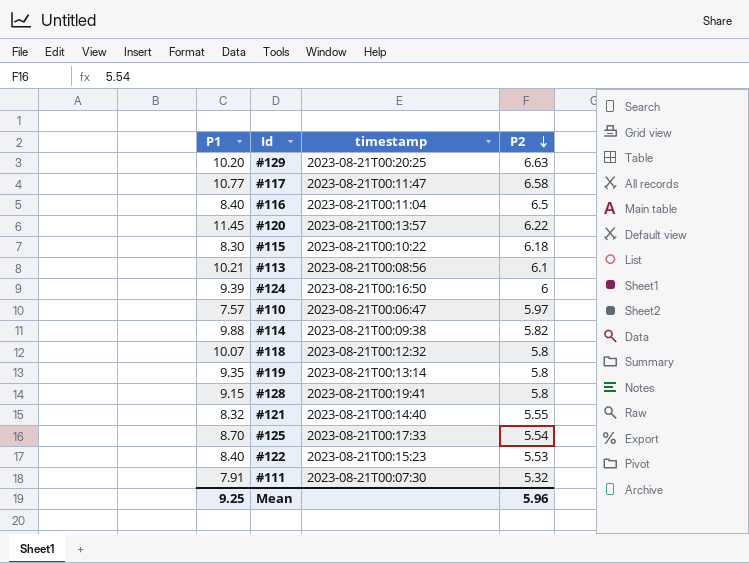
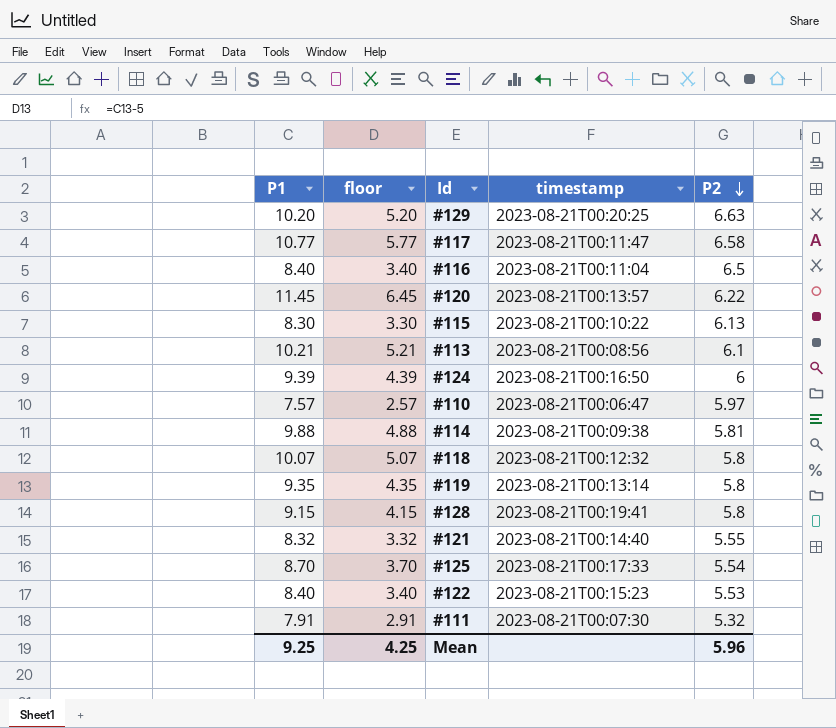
column floor | formula: none -> [P1] - 5
#115 | P2: 6.18 -> 6.13
#114 | P2: 5.82 -> 5.81

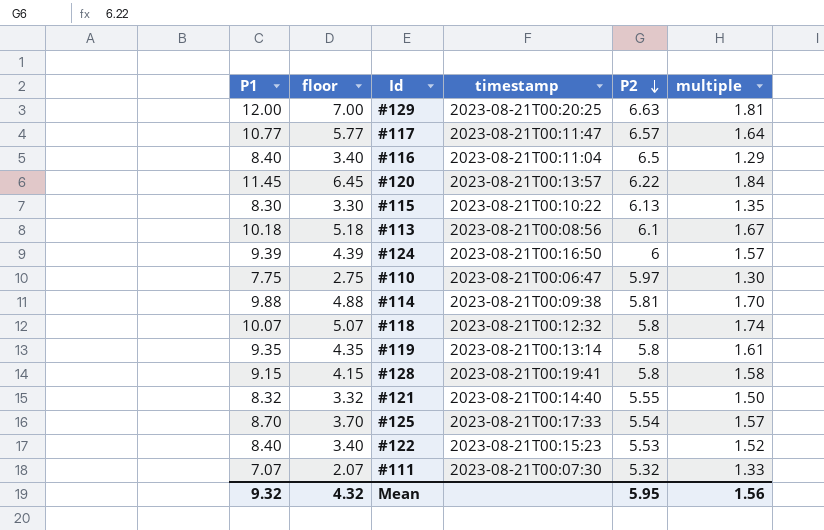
column multiple | formula: none -> [P1] / [P2]
#129 | P1: 10.20 -> 12.00
#129 | floor: 5.20 -> 7.00
#117 | P2: 6.58 -> 6.57
#113 | P1: 10.21 -> 10.18
#113 | floor: 5.21 -> 5.18
#110 | P1: 7.57 -> 7.75
#110 | floor: 2.57 -> 2.75
#111 | P1: 7.91 -> 7.07
#111 | floor: 2.91 -> 2.07
Mean | P1: 9.25 -> 9.32
Mean | floor: 4.25 -> 4.32
Mean | P2: 5.96 -> 5.95

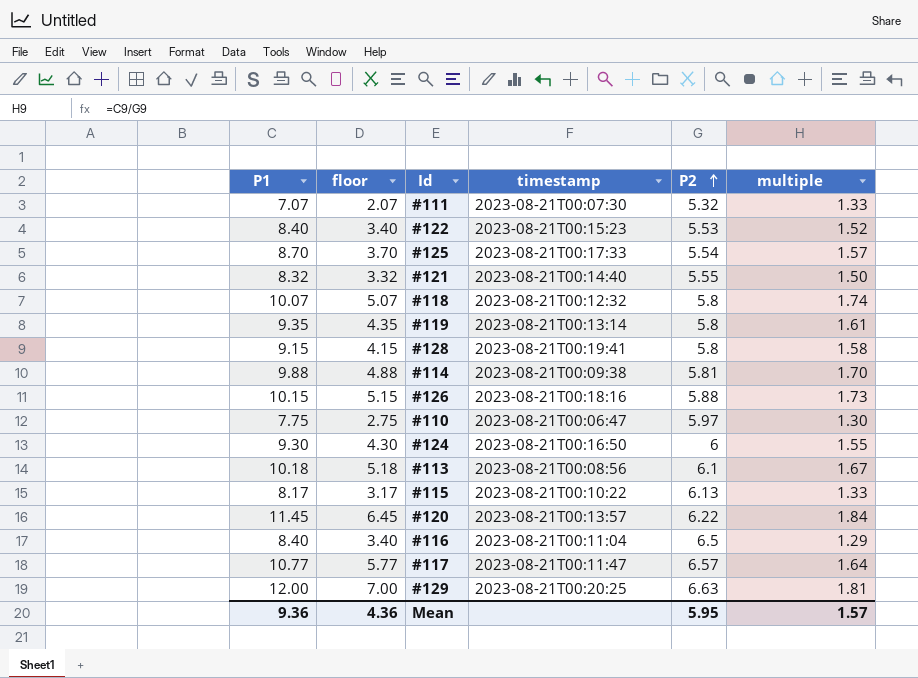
row order: P2 descending -> P2 ascending
row #126: none -> 10.15 | 5.15 | 2023-08-21T00:18:16 | 5.88 | 1.73
#124 | P1: 9.39 -> 9.30
#124 | floor: 4.39 -> 4.30
#124 | multiple: 1.57 -> 1.55
#115 | P1: 8.30 -> 8.17
#115 | floor: 3.30 -> 3.17
#115 | multiple: 1.35 -> 1.33
Mean | P1: 9.32 -> 9.36
Mean | floor: 4.32 -> 4.36
Mean | multiple: 1.56 -> 1.57

